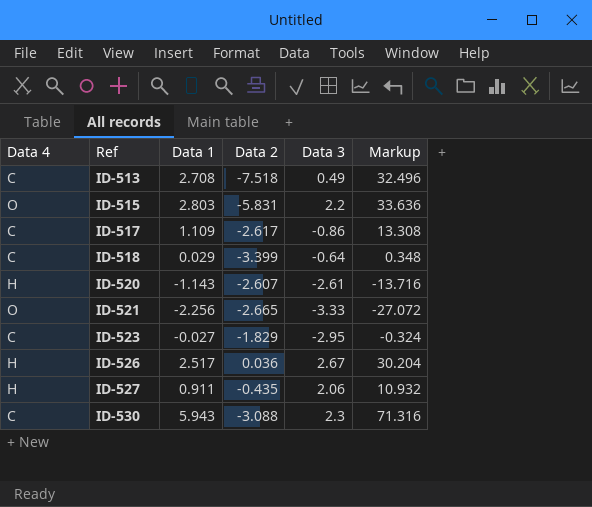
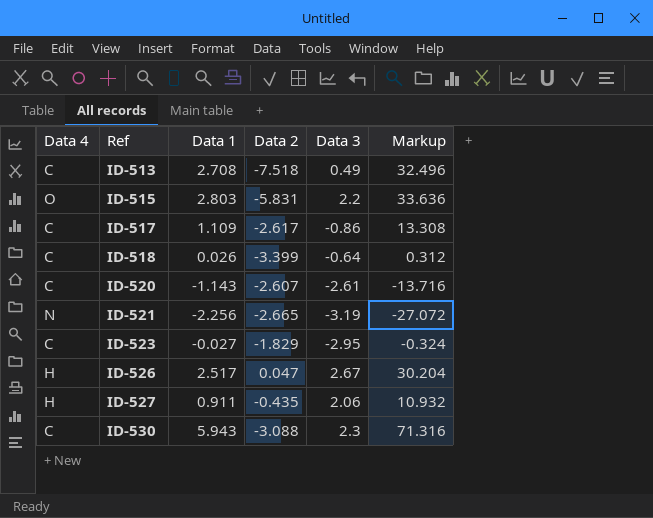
ID-518 | Data 1: 0.029 -> 0.026
ID-518 | Markup: 0.348 -> 0.312
ID-520 | Data 4: H -> C
ID-521 | Data 4: O -> N
ID-521 | Data 3: -3.33 -> -3.19
ID-526 | Data 2: 0.036 -> 0.047

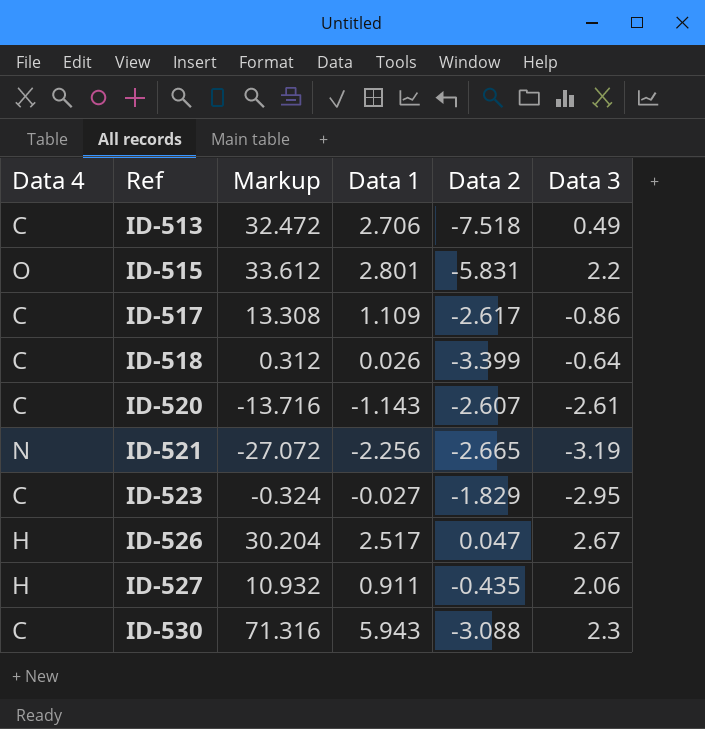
column Markup | position: 6 -> 3
ID-513 | Markup: 32.496 -> 32.472
ID-513 | Data 1: 2.708 -> 2.706
ID-515 | Markup: 33.636 -> 33.612
ID-515 | Data 1: 2.803 -> 2.801

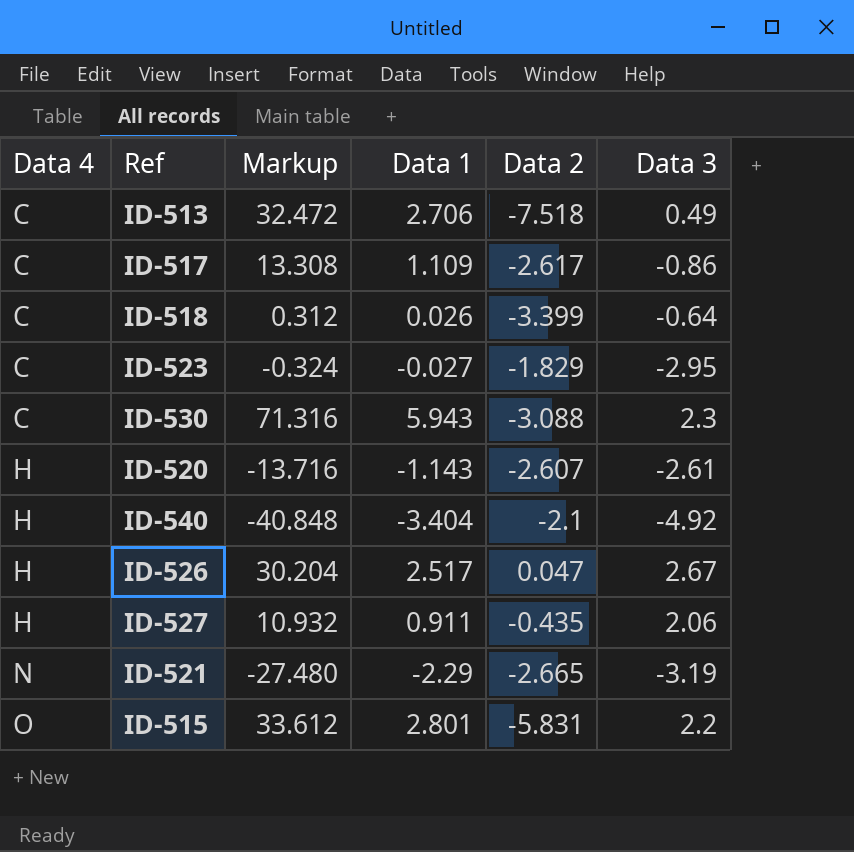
row order: Ref ascending -> Data 4 ascending
ID-520 | Data 4: C -> H
row ID-540: none -> H | -40.848 | -3.404 | -2.1 | -4.92
ID-521 | Markup: -27.072 -> -27.480
ID-521 | Data 1: -2.256 -> -2.29

